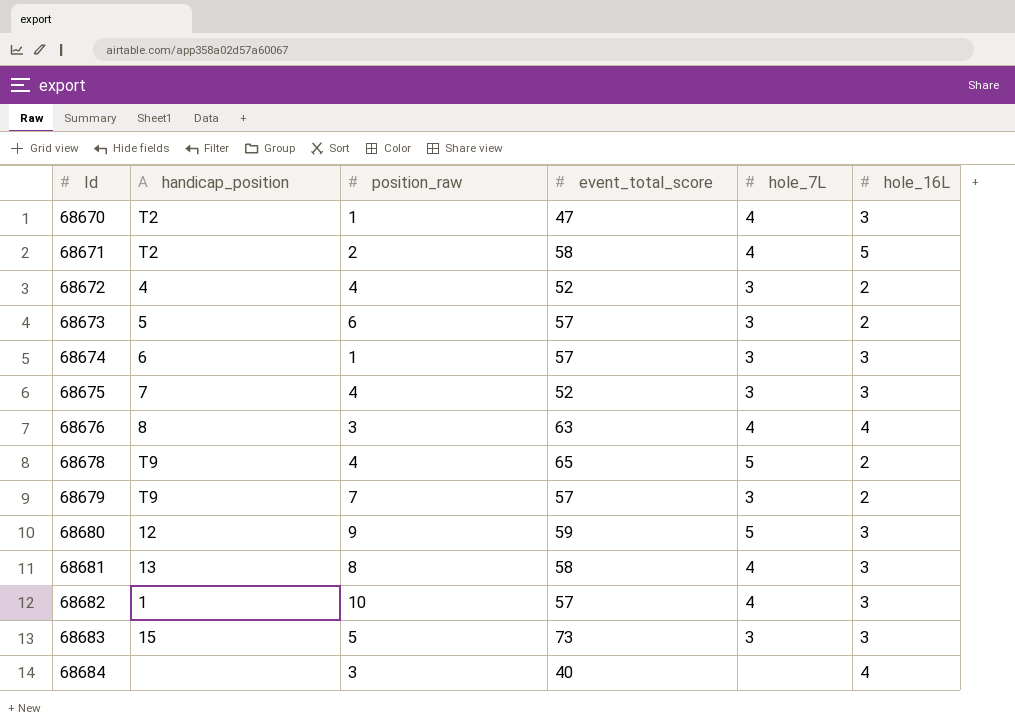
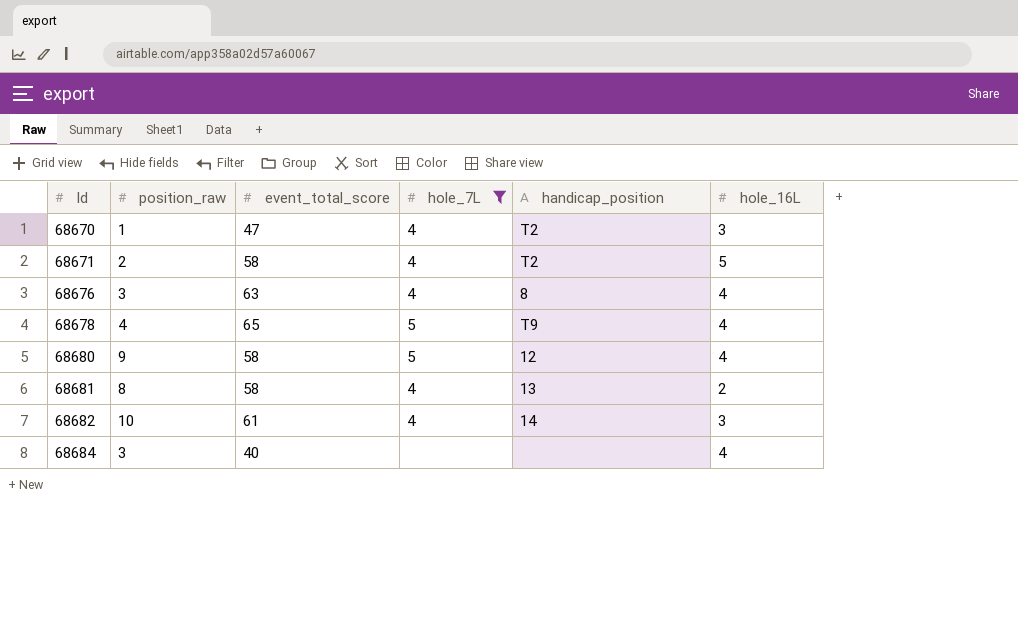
filter: none -> hole_7L != 3
column handicap_position | position: 2 -> 5
68678 | hole_16L: 2 -> 4
68680 | event_total_score: 59 -> 58
68680 | hole_16L: 3 -> 4
68681 | hole_16L: 3 -> 2
68682 | event_total_score: 57 -> 61
68682 | handicap_position: 1 -> 14

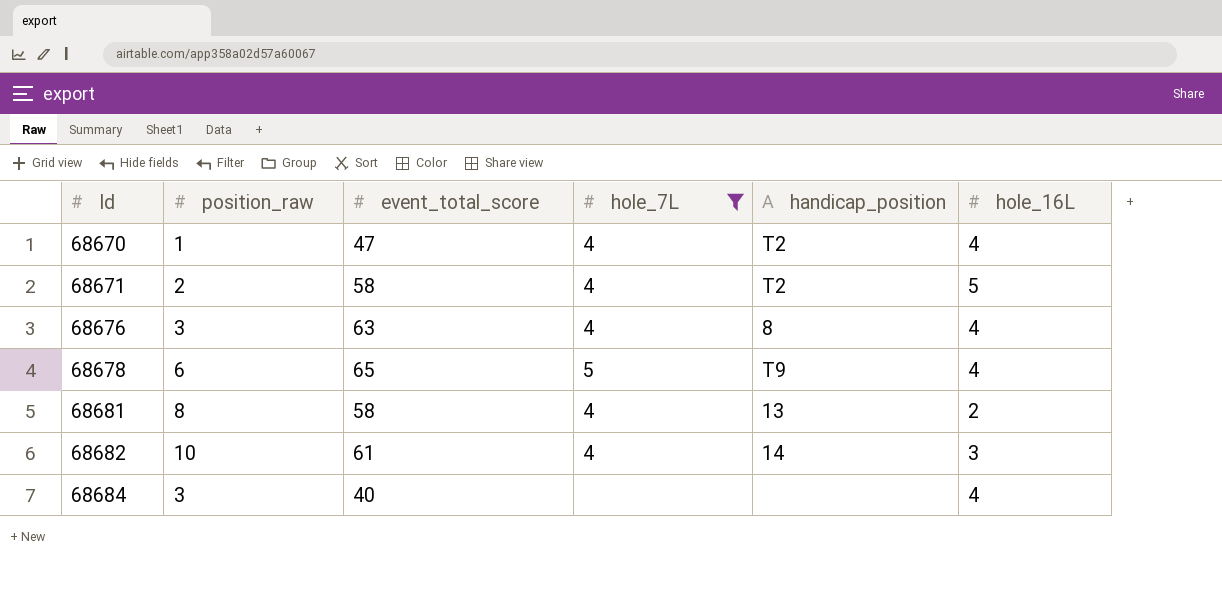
row 68680: 9 | 58 | 5 | 12 | 4 -> none
68670 | hole_16L: 3 -> 4
68678 | position_raw: 4 -> 6

